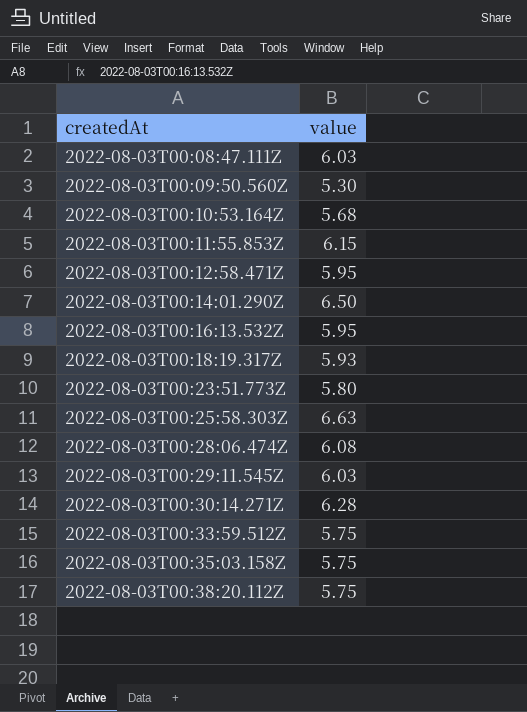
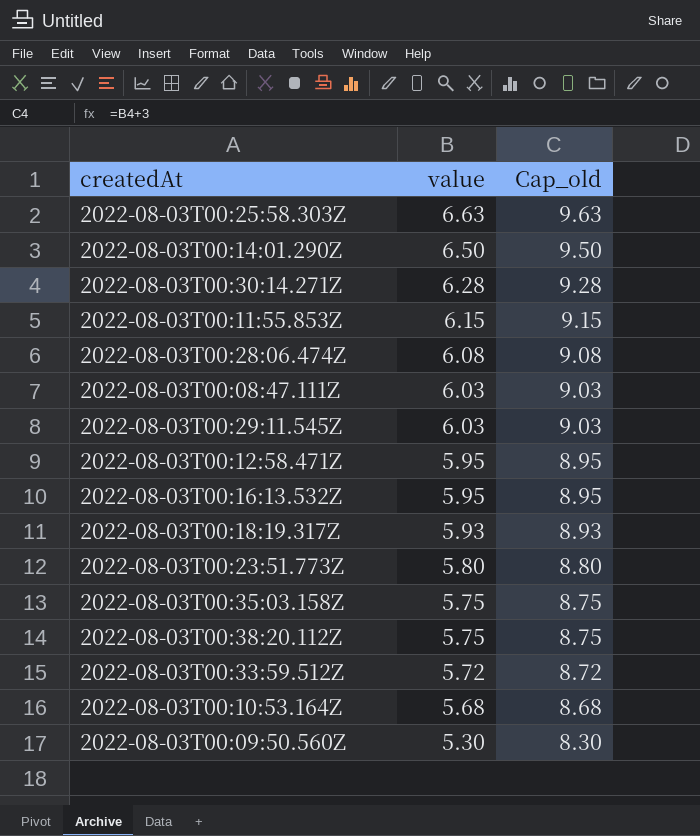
row order: createdAt ascending -> value descending
column Cap_old | formula: none -> [value] + 3
2022-08-03T00:33:59.512Z | value: 5.75 -> 5.72

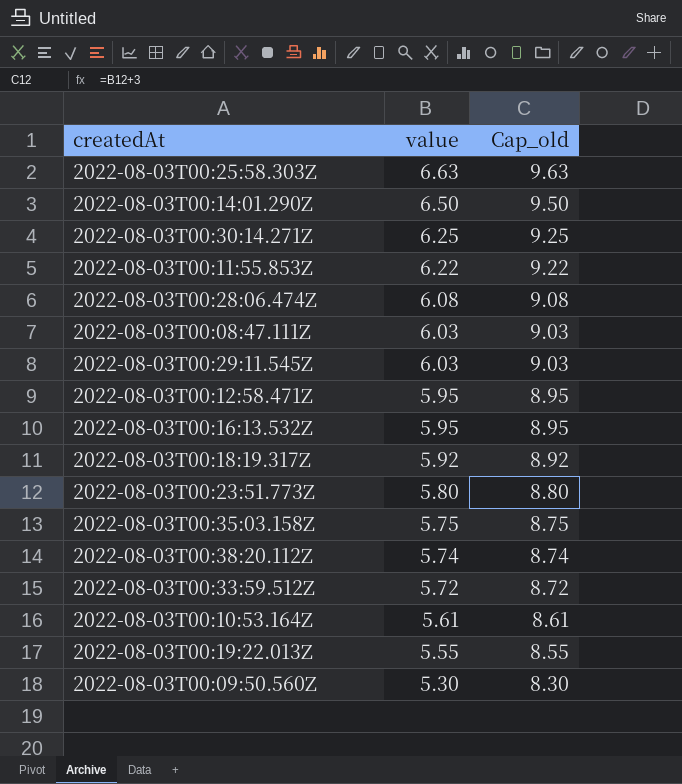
2022-08-03T00:30:14.271Z | value: 6.28 -> 6.25
2022-08-03T00:30:14.271Z | Cap_old: 9.28 -> 9.25
2022-08-03T00:11:55.853Z | value: 6.15 -> 6.22
2022-08-03T00:11:55.853Z | Cap_old: 9.15 -> 9.22
2022-08-03T00:18:19.317Z | value: 5.93 -> 5.92
2022-08-03T00:18:19.317Z | Cap_old: 8.93 -> 8.92
2022-08-03T00:38:20.112Z | value: 5.75 -> 5.74
2022-08-03T00:38:20.112Z | Cap_old: 8.75 -> 8.74
2022-08-03T00:10:53.164Z | value: 5.68 -> 5.61
2022-08-03T00:10:53.164Z | Cap_old: 8.68 -> 8.61
row 2022-08-03T00:19:22.013Z: none -> 5.55 | 8.55

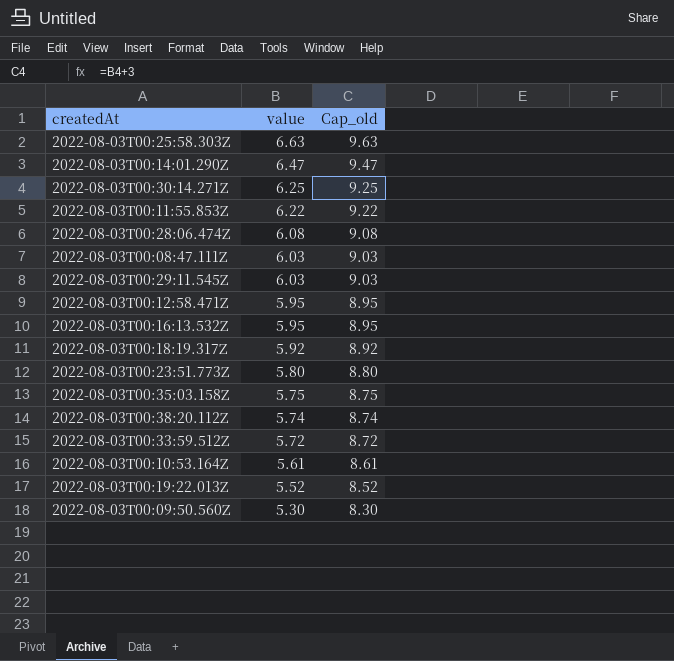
2022-08-03T00:14:01.290Z | value: 6.50 -> 6.47
2022-08-03T00:14:01.290Z | Cap_old: 9.50 -> 9.47
2022-08-03T00:19:22.013Z | value: 5.55 -> 5.52
2022-08-03T00:19:22.013Z | Cap_old: 8.55 -> 8.52

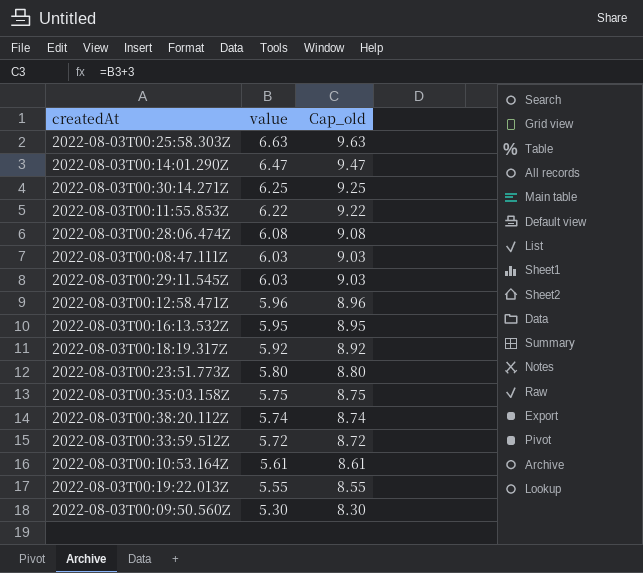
2022-08-03T00:12:58.471Z | value: 5.95 -> 5.96
2022-08-03T00:12:58.471Z | Cap_old: 8.95 -> 8.96
2022-08-03T00:19:22.013Z | value: 5.52 -> 5.55
2022-08-03T00:19:22.013Z | Cap_old: 8.52 -> 8.55

